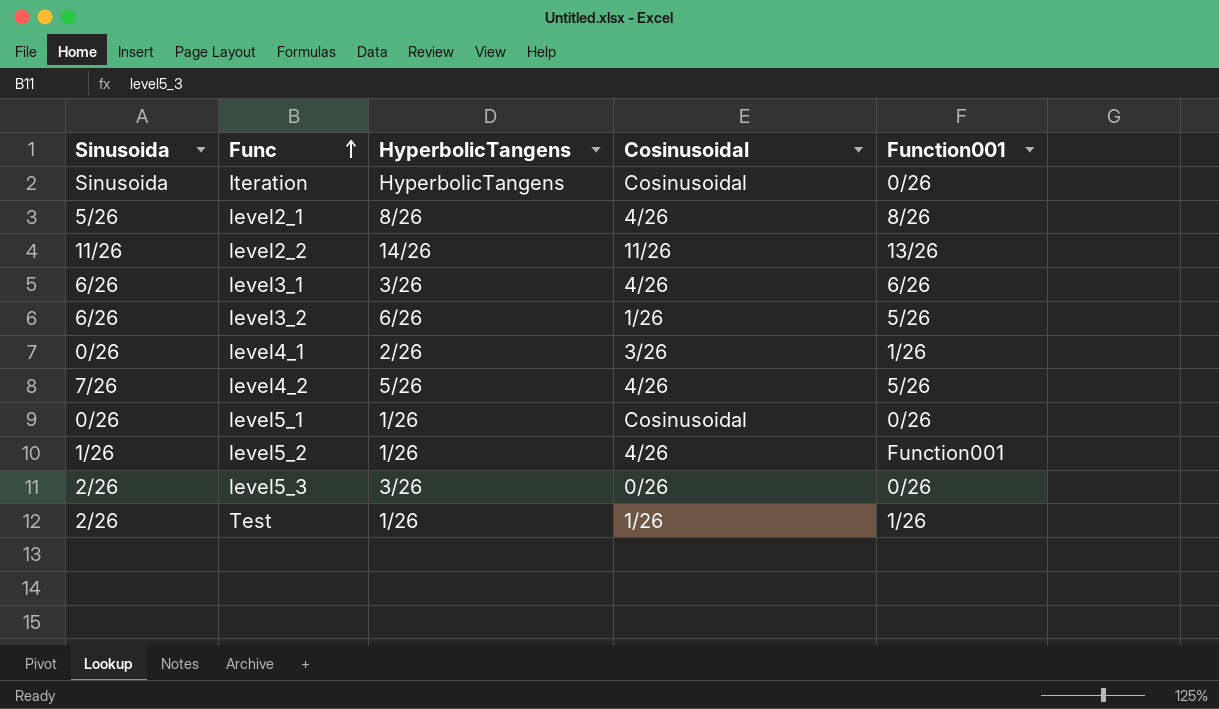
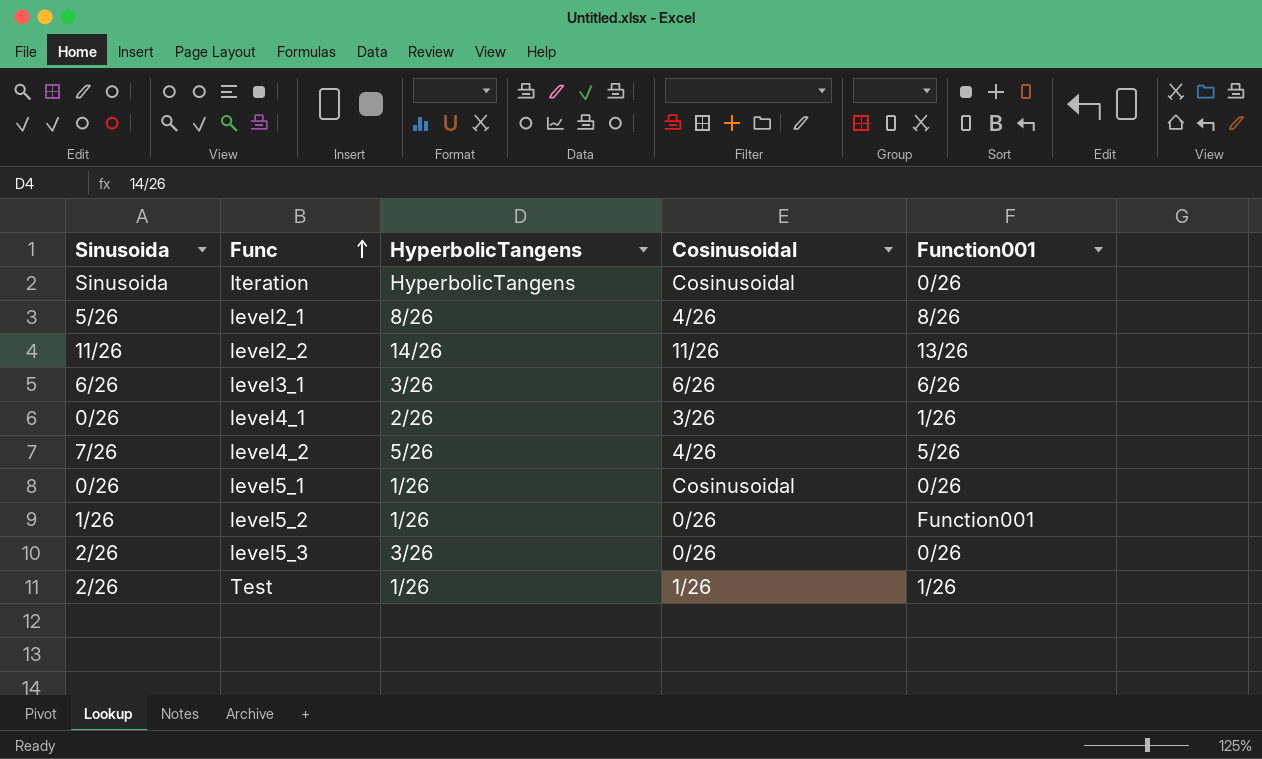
row level3_2: 6/26 | 6/26 | 1/26 | 5/26 -> none
level3_1 | Cosinusoidal: 4/26 -> 6/26
level5_2 | Cosinusoidal: 4/26 -> 0/26

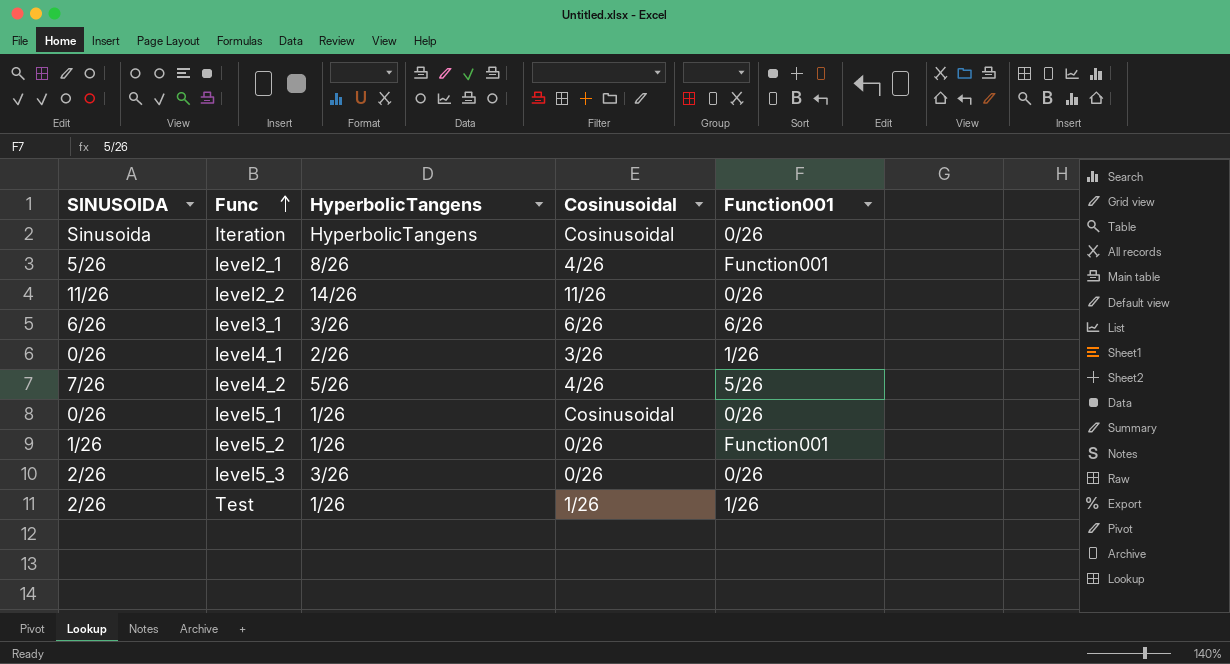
column name: Sinusoida -> SINUSOIDA
level2_1 | Function001: 8/26 -> Function001
level2_2 | Function001: 13/26 -> 0/26

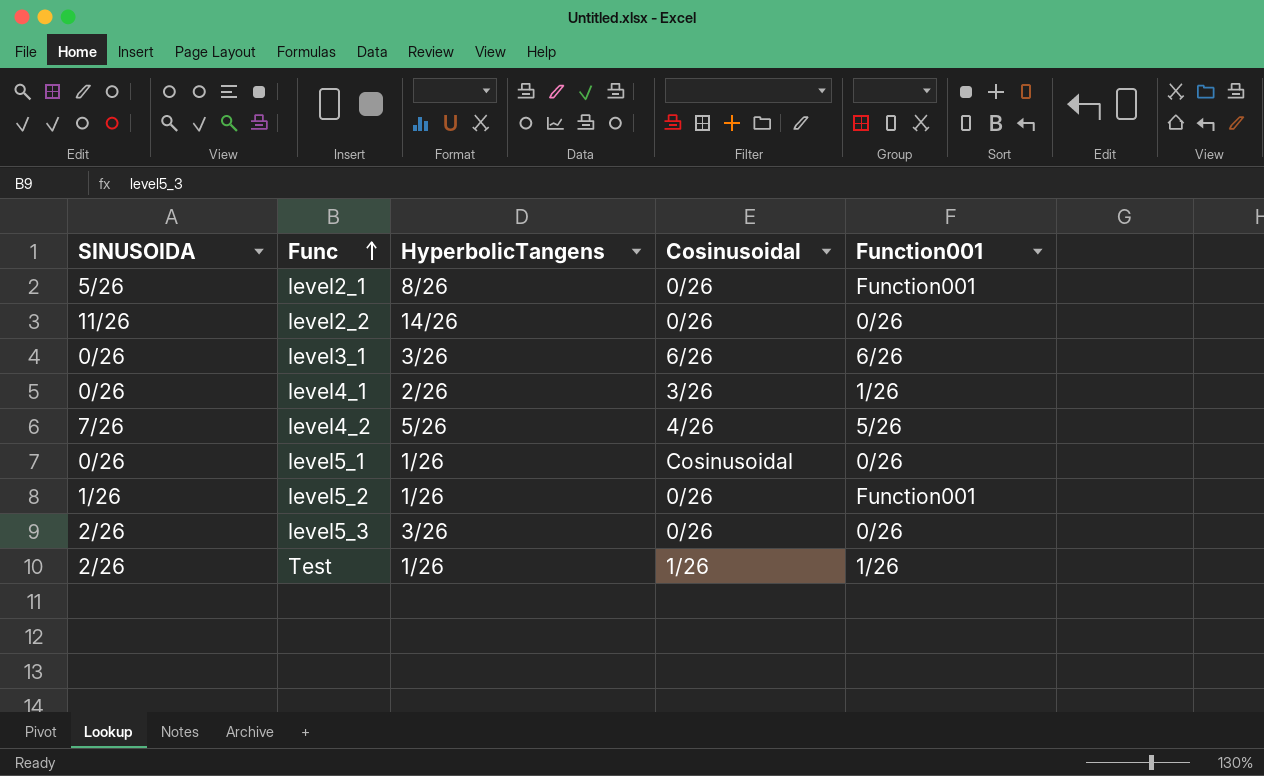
row Iteration: Sinusoida | HyperbolicTangens | Cosinusoidal | 0/26 -> none
level2_1 | Cosinusoidal: 4/26 -> 0/26
level2_2 | Cosinusoidal: 11/26 -> 0/26
level3_1 | SINUSOIDA: 6/26 -> 0/26

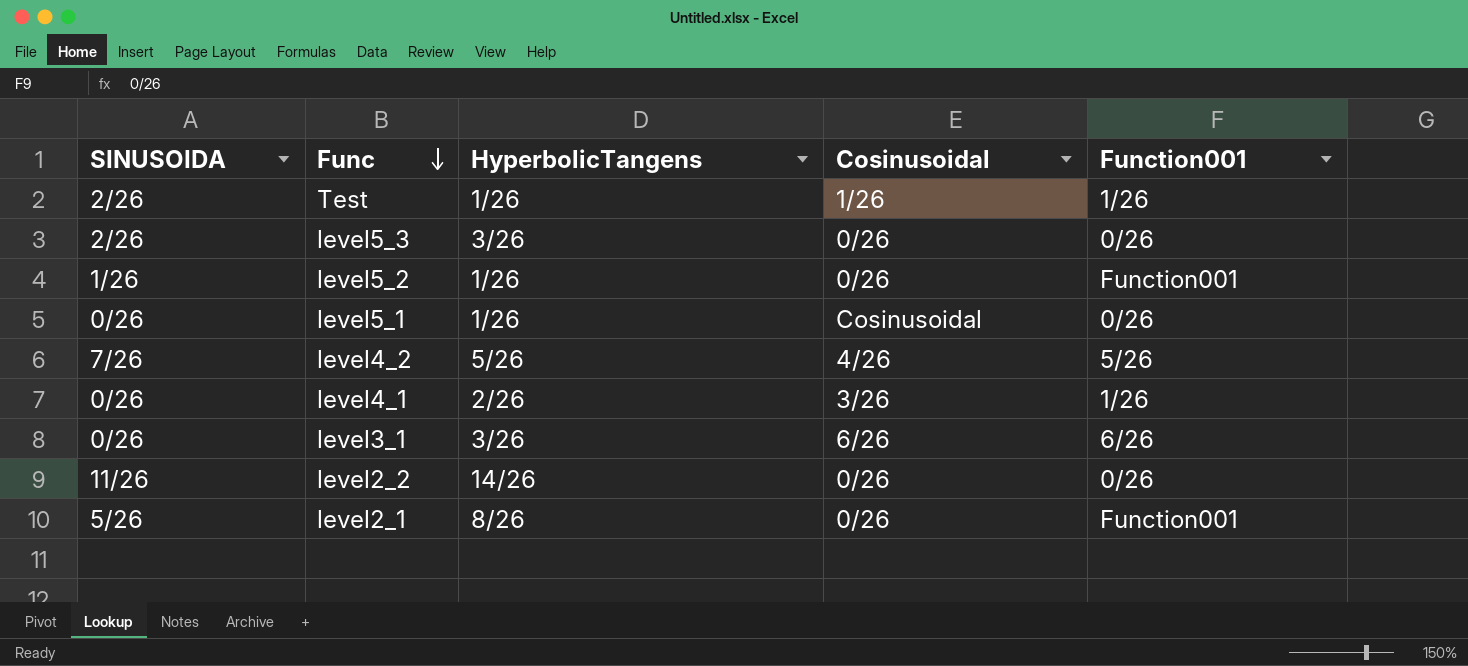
row order: Func ascending -> Func descending

